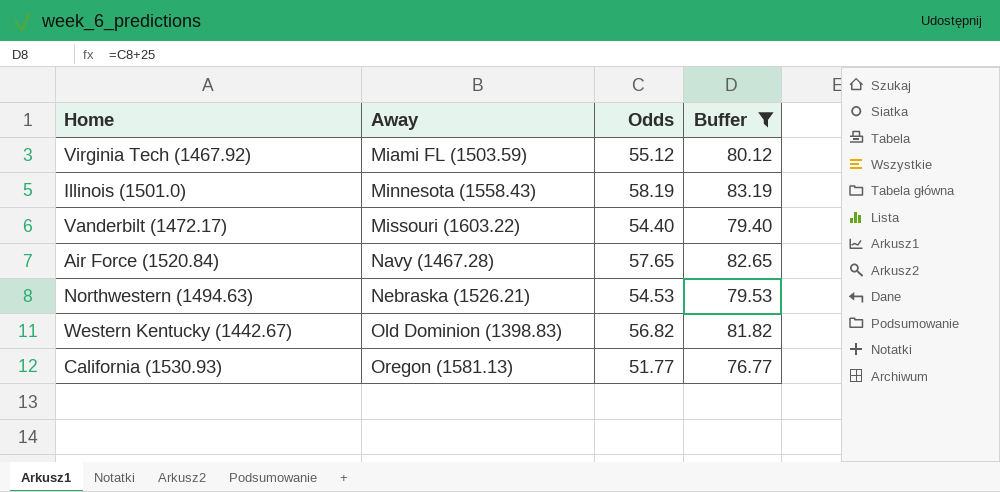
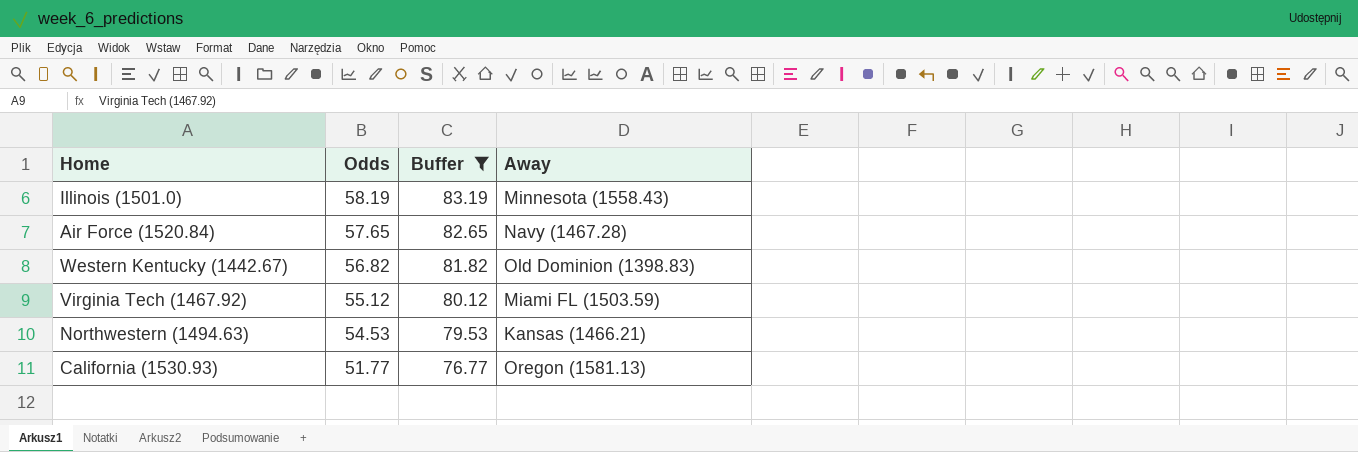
row order: Away ascending -> Odds descending
column Away | position: 2 -> 4
row Vanderbilt (1472.17): Missouri (1603.22) | 54.40 | 79.40 -> none
Northwestern (1494.63) | Away: Nebraska (1526.21) -> Kansas (1466.21)

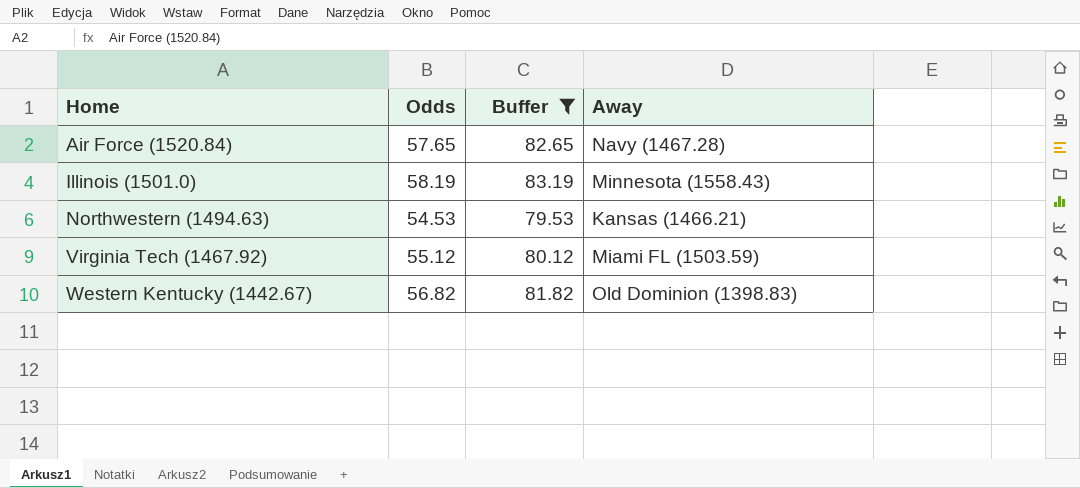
row order: Odds descending -> Home ascending
row California (1530.93): 51.77 | 76.77 | Oregon (1581.13) -> none

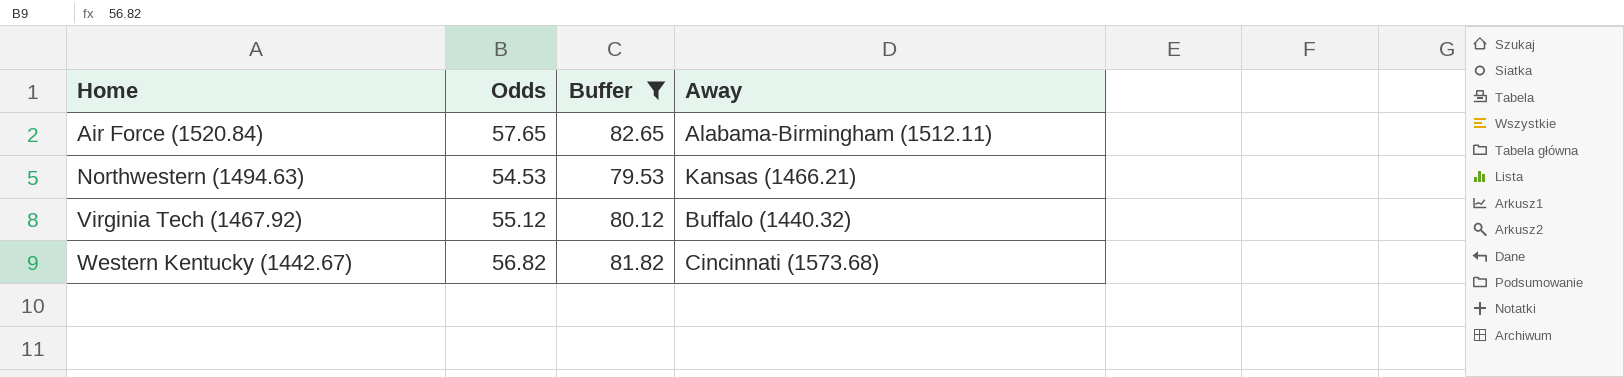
row Illinois (1501.0): 58.19 | 83.19 | Minnesota (1558.43) -> none
Air Force (1520.84) | Away: Navy (1467.28) -> Alabama-Birmingham (1512.11)
Virginia Tech (1467.92) | Away: Miami FL (1503.59) -> Buffalo (1440.32)
Western Kentucky (1442.67) | Away: Old Dominion (1398.83) -> Cincinnati (1573.68)

